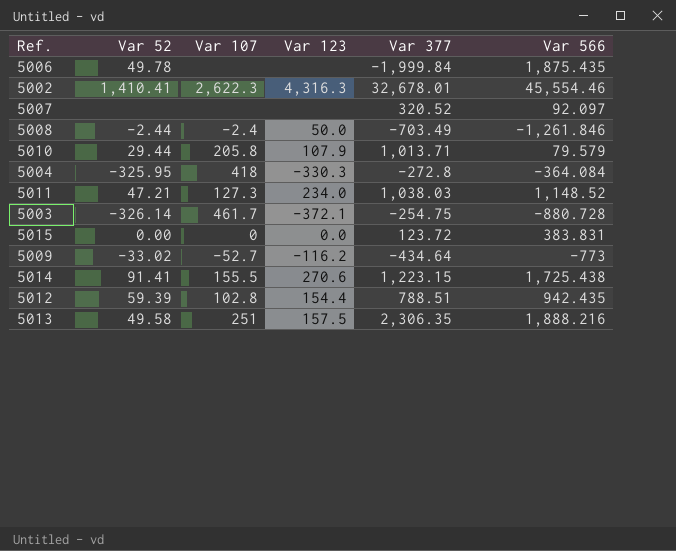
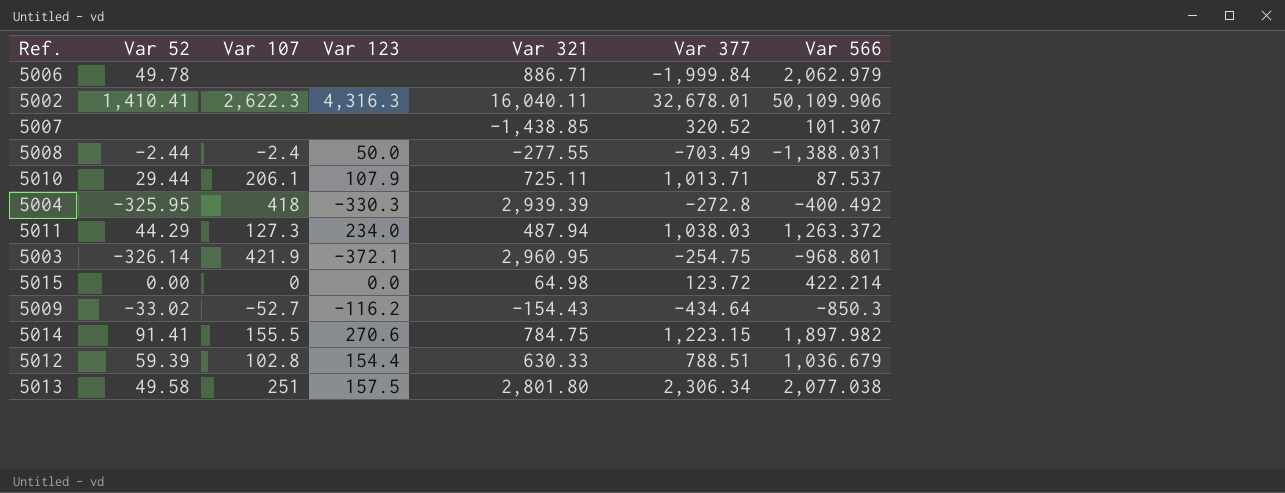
column Var 321 | position: none -> 5
5006 | Var 566: 1,875.435 -> 2,062.979
5002 | Var 566: 45,554.46 -> 50,109.906
5007 | Var 566: 92.097 -> 101.307
5008 | Var 566: -1,261.846 -> -1,388.031
5010 | Var 107: 205.8 -> 206.1
5010 | Var 566: 79.579 -> 87.537
5004 | Var 566: -364.084 -> -400.492
5011 | Var 52: 47.21 -> 44.29
5011 | Var 566: 1,148.52 -> 1,263.372
5003 | Var 107: 461.7 -> 421.9
5003 | Var 566: -880.728 -> -968.801
5015 | Var 566: 383.831 -> 422.214
5009 | Var 566: -773 -> -850.3
5014 | Var 566: 1,725.438 -> 1,897.982
5012 | Var 566: 942.435 -> 1,036.679
5013 | Var 377: 2,306.35 -> 2,306.34
5013 | Var 566: 1,888.216 -> 2,077.038

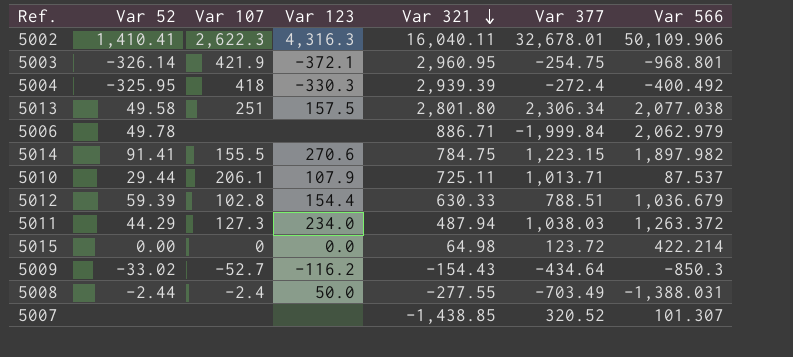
row order: none -> Var 321 descending
5004 | Var 377: -272.8 -> -272.4

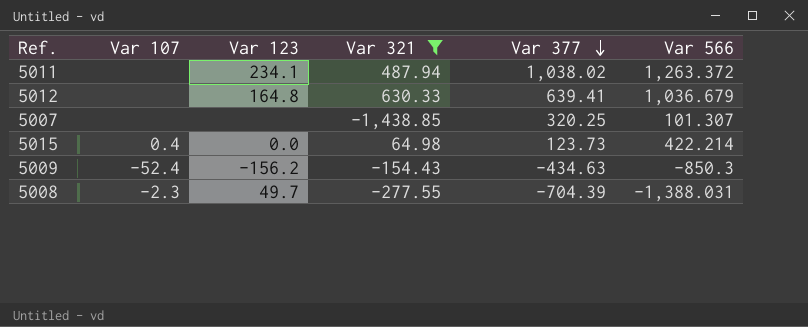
filter: none -> Var 321 <= 630.33
row order: Var 321 descending -> Var 377 descending
column Var 52 | position: 2 -> none
5011 | Var 107: 127.3 -> none
5011 | Var 123: 234.0 -> 234.1
5011 | Var 377: 1,038.03 -> 1,038.02
5012 | Var 107: 102.8 -> none
5012 | Var 123: 154.4 -> 164.8
5012 | Var 377: 788.51 -> 639.41
5007 | Var 377: 320.52 -> 320.25
5015 | Var 107: 0 -> 0.4
5015 | Var 377: 123.72 -> 123.73
5009 | Var 107: -52.7 -> -52.4
5009 | Var 123: -116.2 -> -156.2
5009 | Var 377: -434.64 -> -434.63
5008 | Var 107: -2.4 -> -2.3
5008 | Var 123: 50.0 -> 49.7
5008 | Var 377: -703.49 -> -704.39

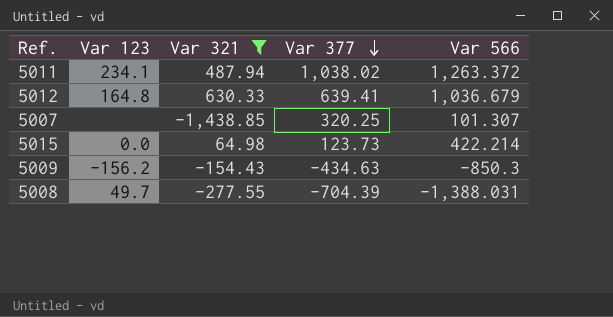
column Var 107 | position: 2 -> none

